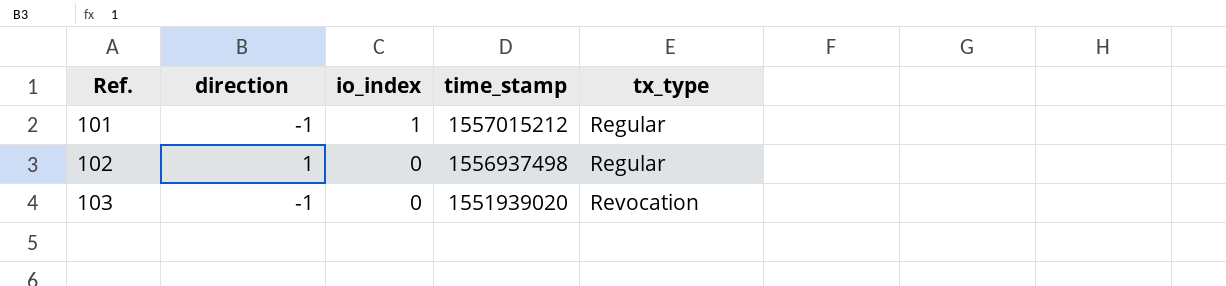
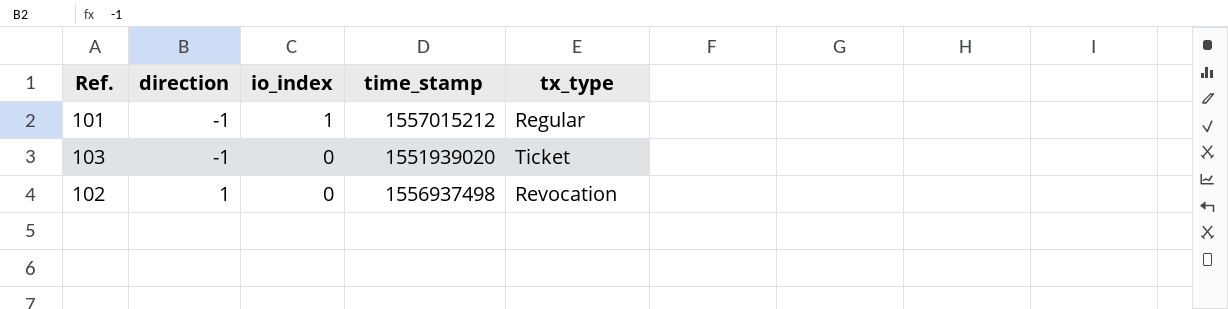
row order: Ref. ascending -> direction ascending
103 | tx_type: Revocation -> Ticket
102 | tx_type: Regular -> Revocation

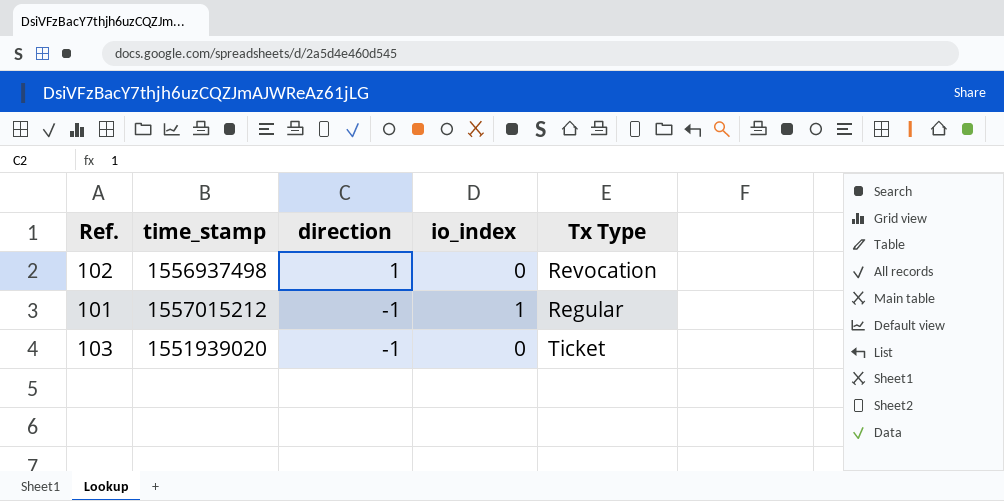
row order: direction ascending -> direction descending
column time_stamp | position: 4 -> 2
column name: tx_type -> Tx Type

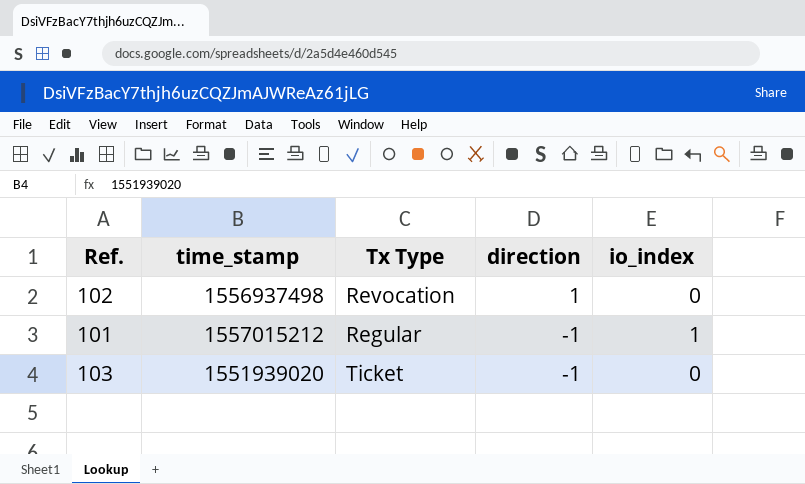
column Tx Type | position: 5 -> 3

